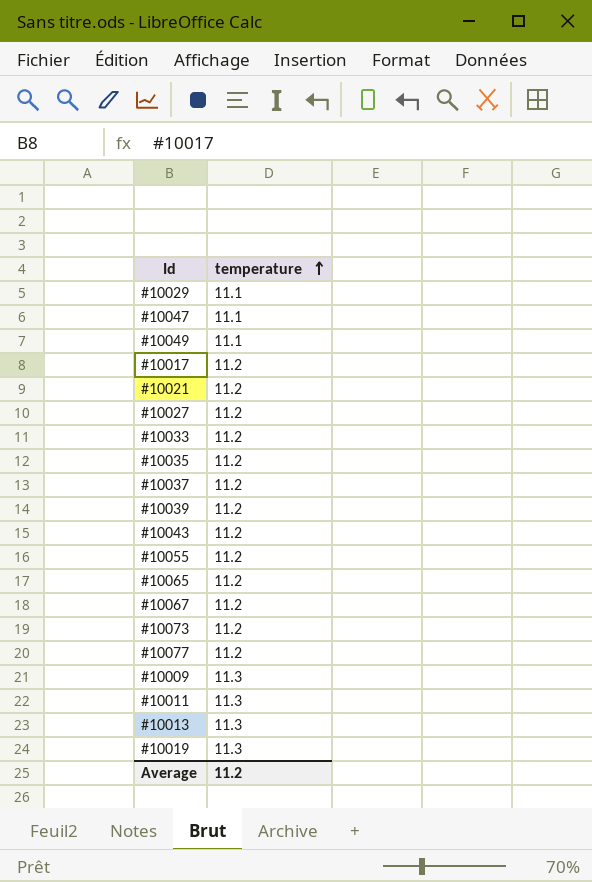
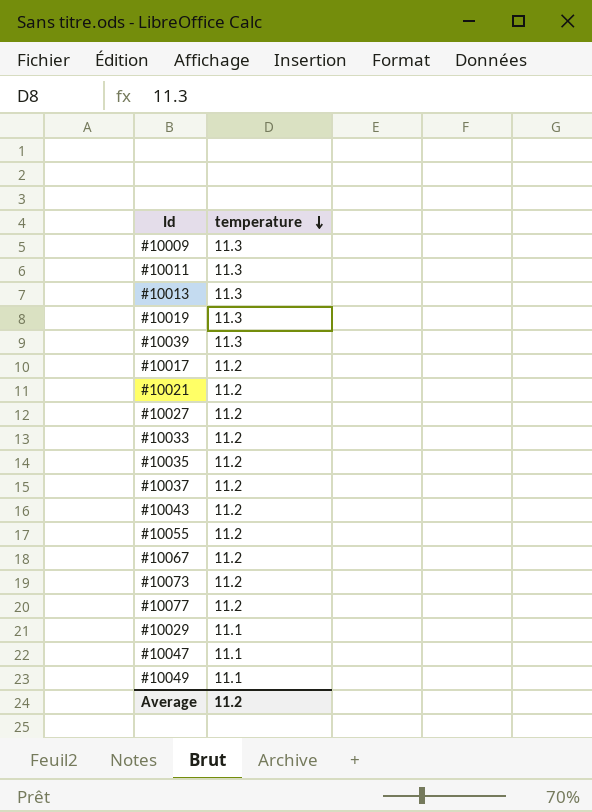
row order: temperature ascending -> temperature descending
row #10065: 11.2 -> none
#10039 | temperature: 11.2 -> 11.3

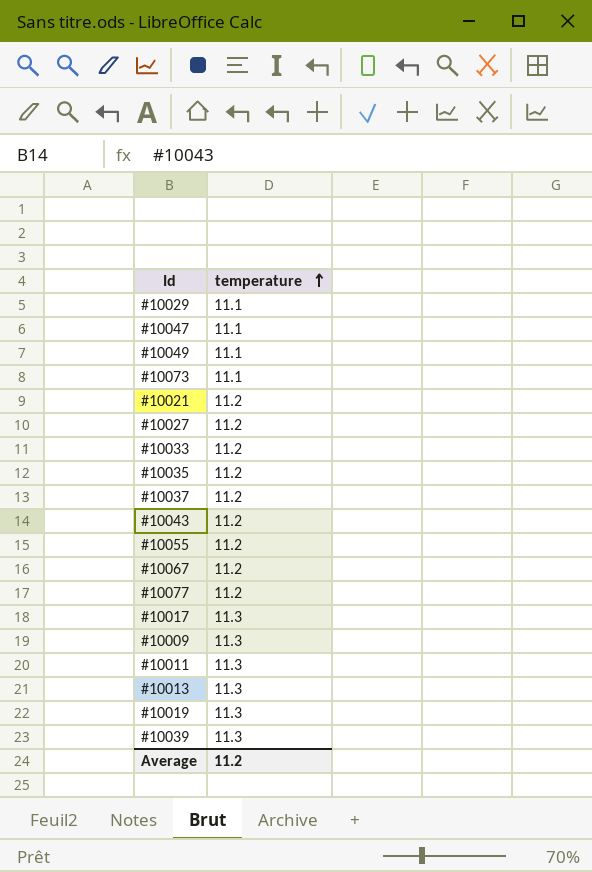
row order: temperature descending -> temperature ascending
#10073 | temperature: 11.2 -> 11.1
#10017 | temperature: 11.2 -> 11.3

